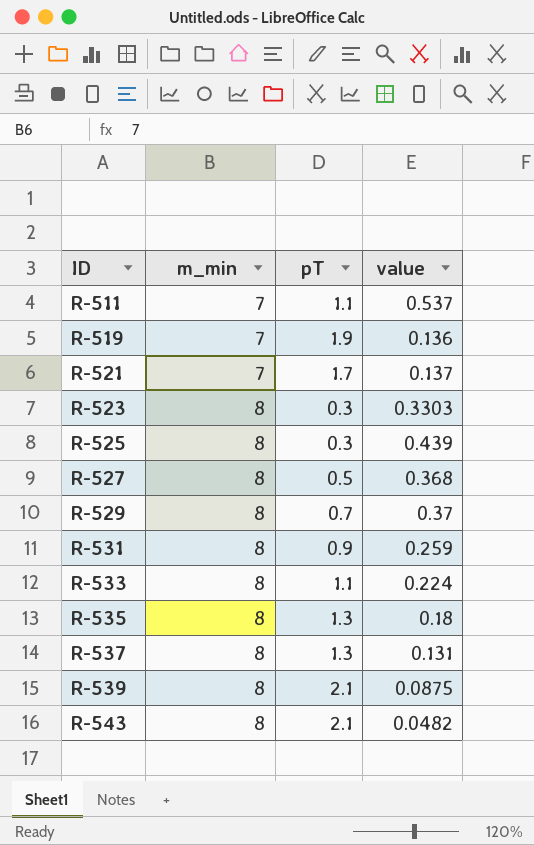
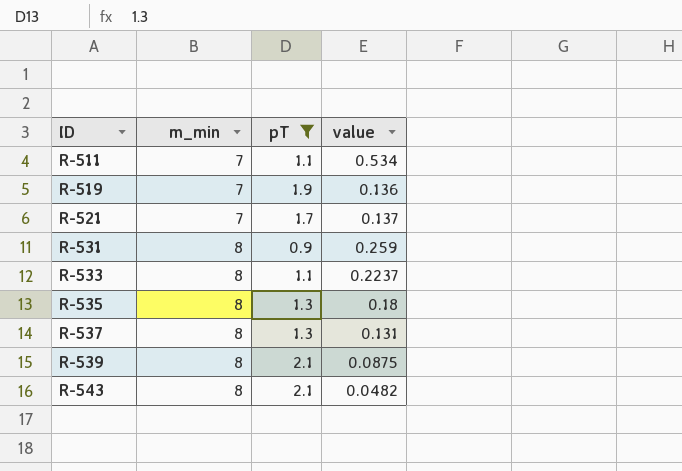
filter: none -> pT >= 0.9
R-511 | value: 0.537 -> 0.534
R-533 | value: 0.224 -> 0.2237

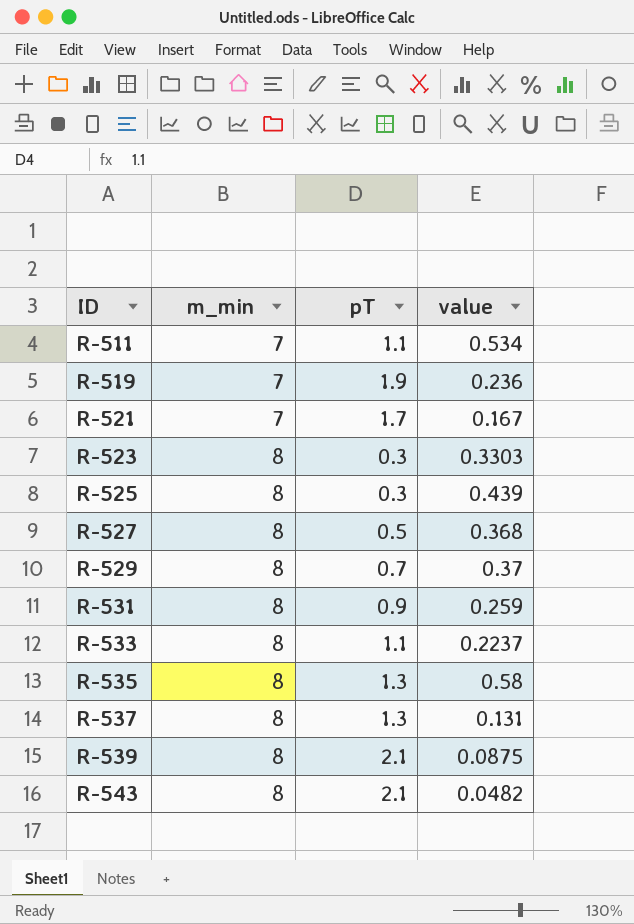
filter: pT >= 0.9 -> none
R-519 | value: 0.136 -> 0.236
R-521 | value: 0.137 -> 0.167
R-535 | value: 0.18 -> 0.58

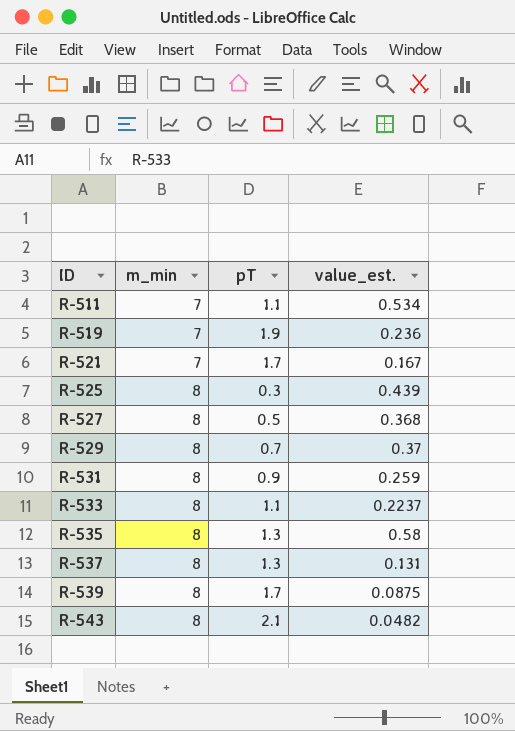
column name: value -> value_est.
row R-523: 8 | 0.3 | 0.3303 -> none
R-539 | pT: 2.1 -> 1.7

